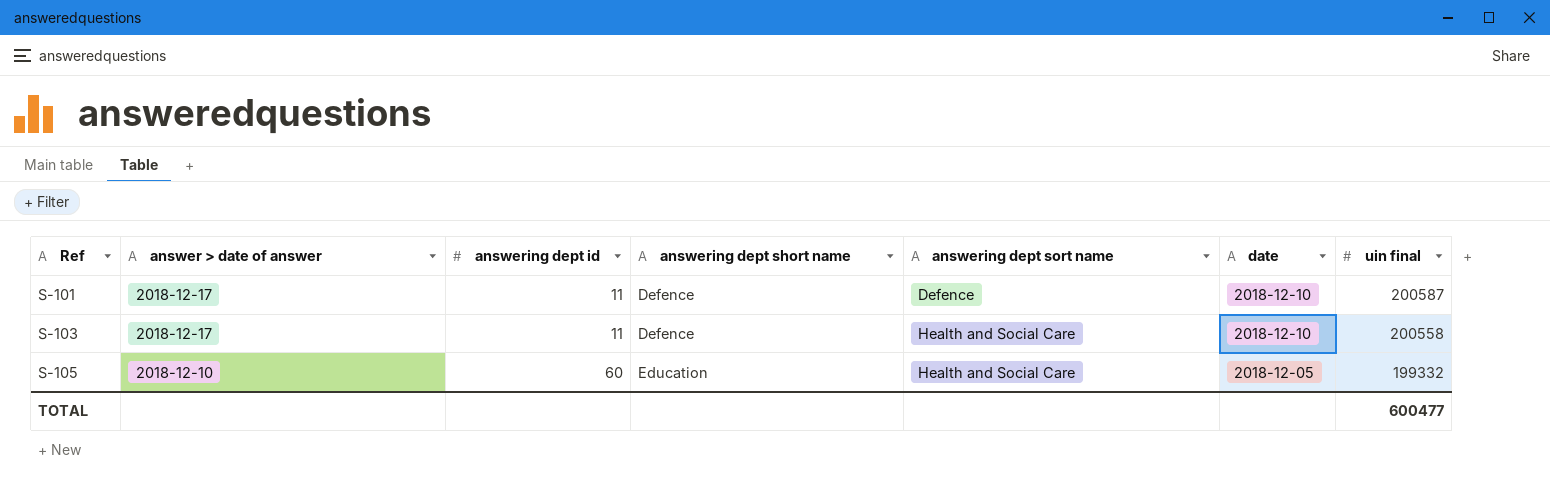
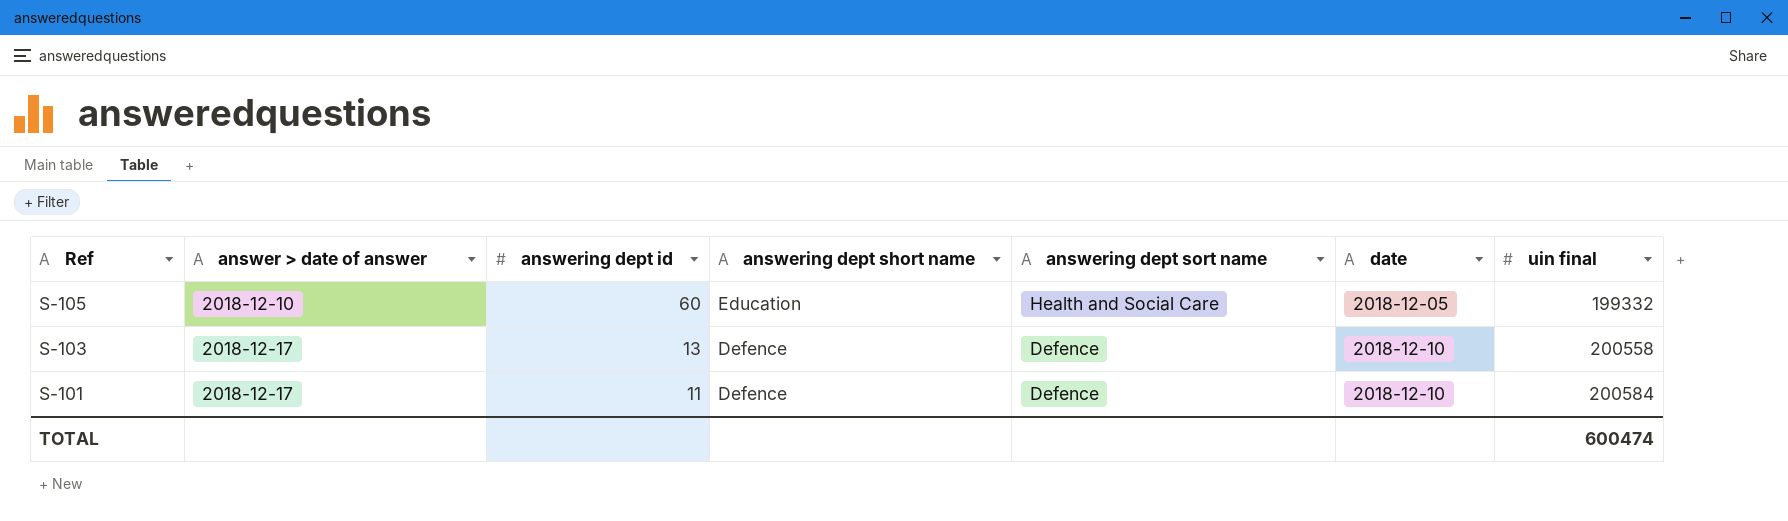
row order: Ref ascending -> Ref descending
S-103 | answering dept id: 11 -> 13
S-103 | answering dept sort name: Health and Social Care -> Defence
S-101 | uin final: 200587 -> 200584
TOTAL | uin final: 600477 -> 600474

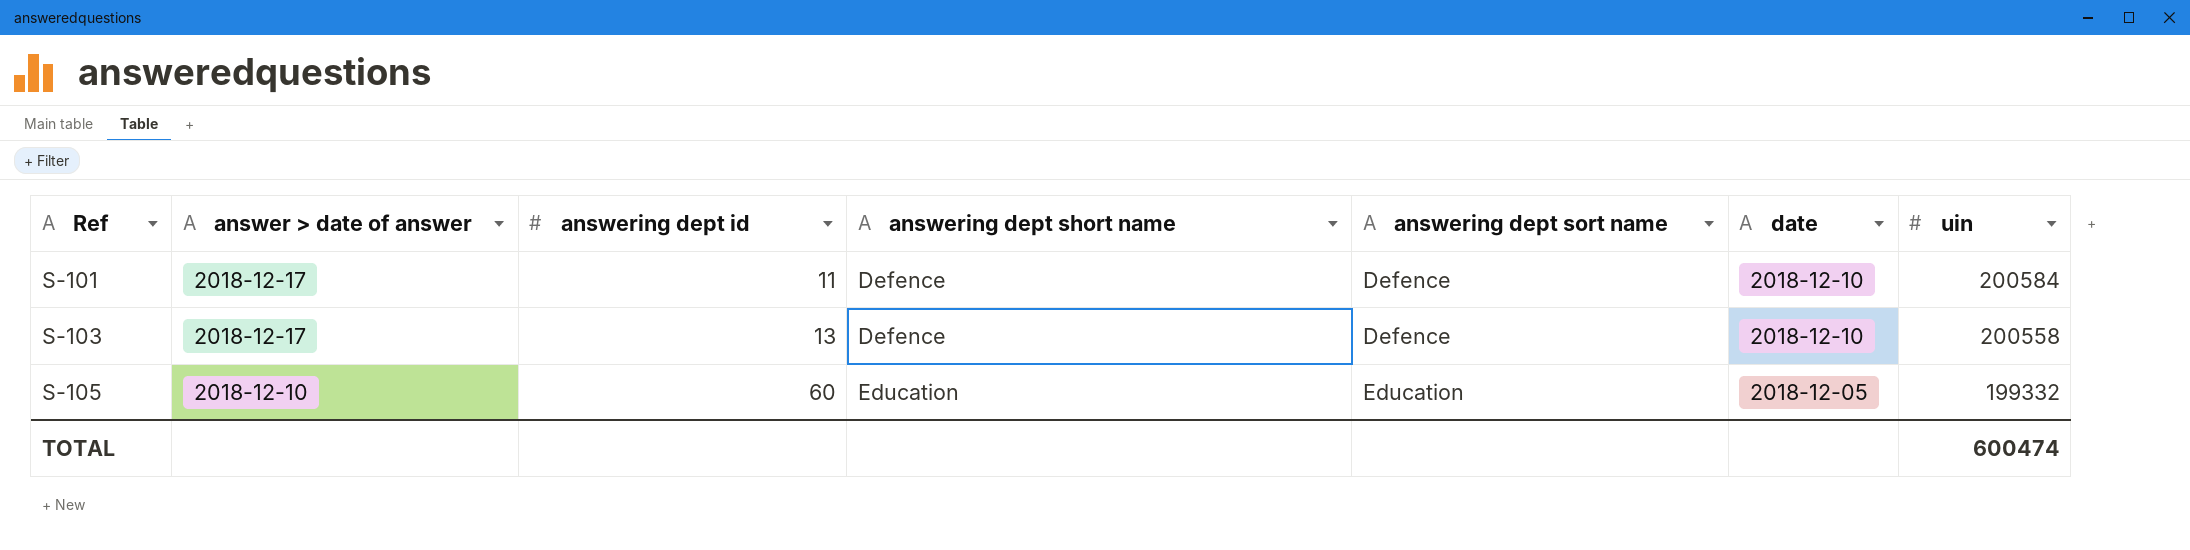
row order: Ref descending -> Ref ascending
column name: uin final -> uin
S-105 | answering dept sort name: Health and Social Care -> Education

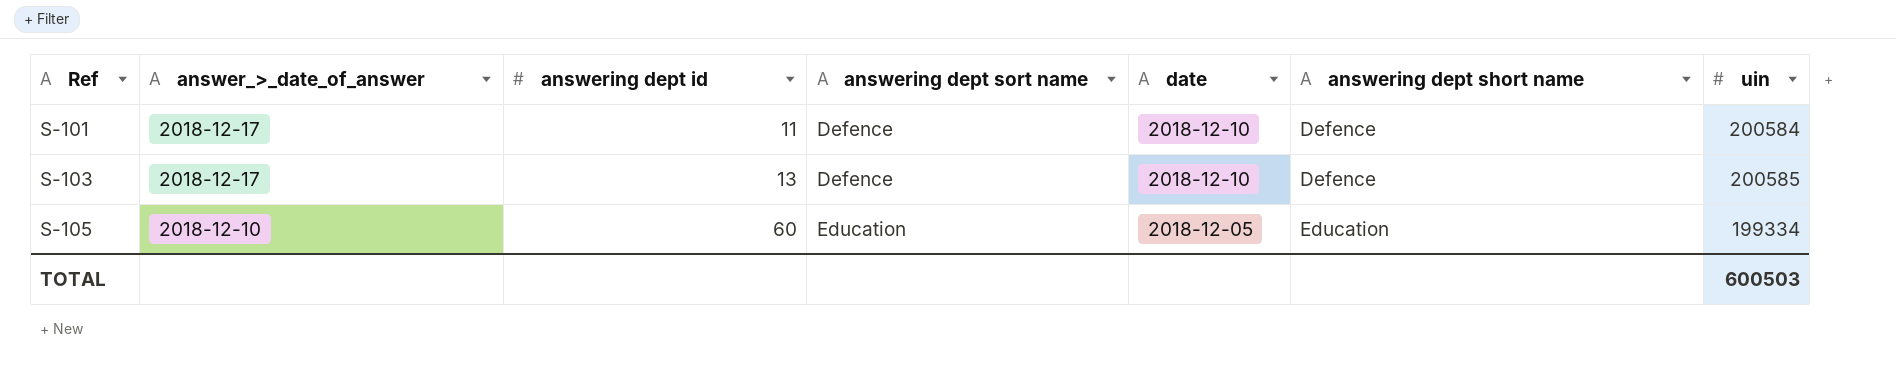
column name: answer > date of answer -> answer_>_date_of_answer
column answering dept short name | position: 4 -> 6
S-103 | uin: 200558 -> 200585
S-105 | uin: 199332 -> 199334
TOTAL | uin: 600474 -> 600503

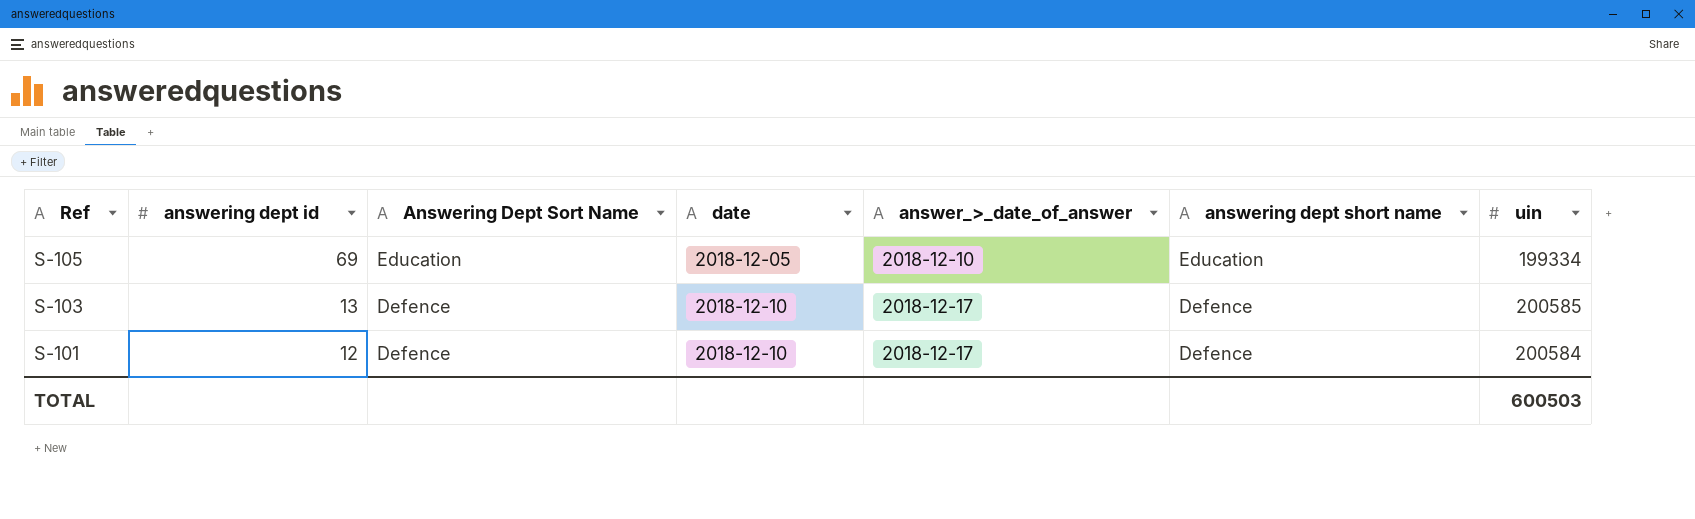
row order: Ref ascending -> Ref descending
column name: answering dept sort name -> Answering Dept Sort Name
column answer_>_date_of_answer | position: 2 -> 5
S-105 | answering dept id: 60 -> 69
S-101 | answering dept id: 11 -> 12

